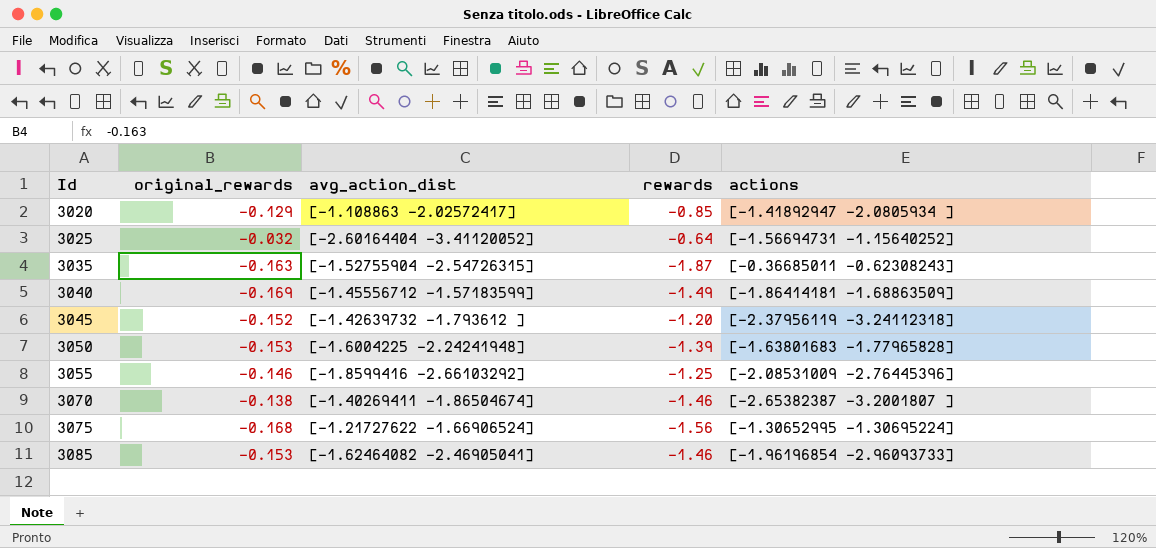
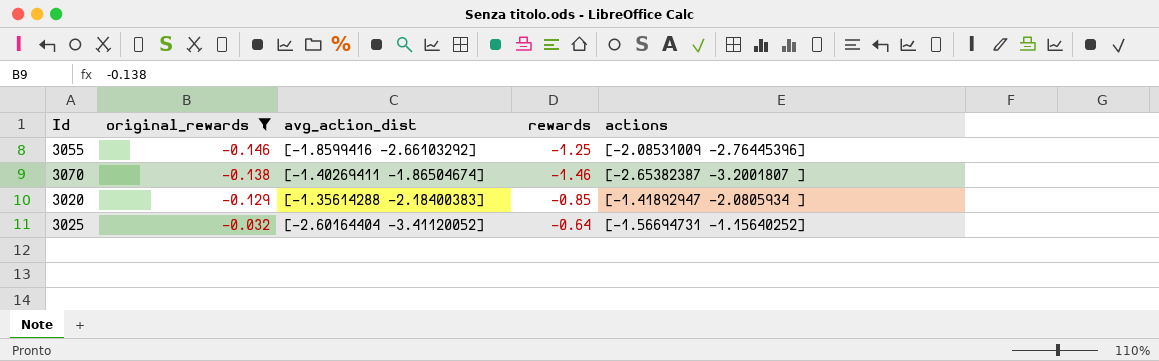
filter: none -> original_rewards >= -0.146
row order: Id ascending -> original_rewards ascending
3020 | avg_action_dist: [-1.108863 -2.02572417] -> [-1.35614288 -2.18400383]

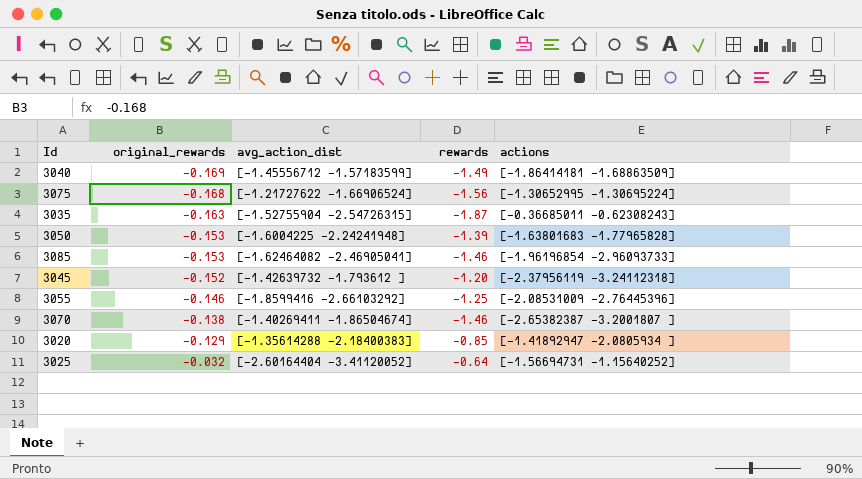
filter: original_rewards >= -0.146 -> none

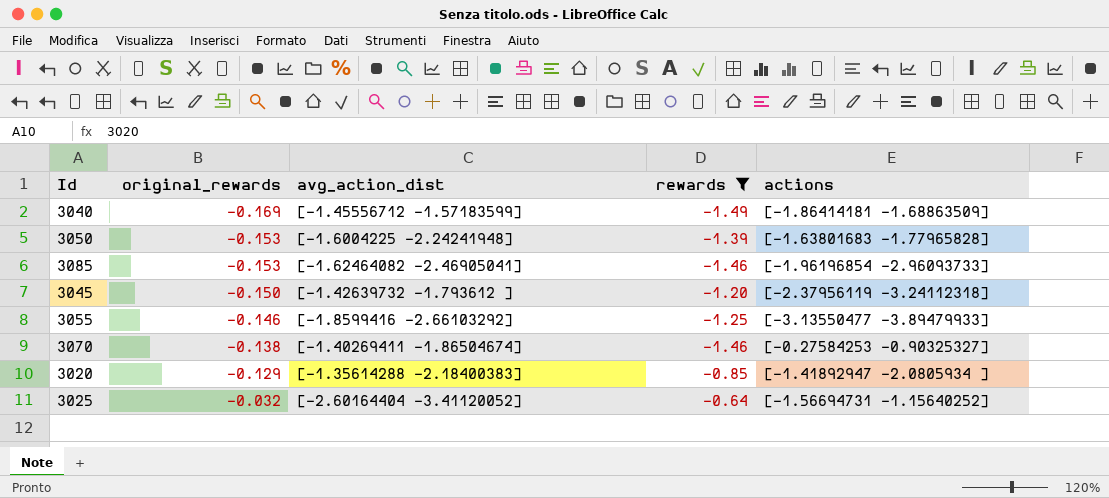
filter: none -> rewards >= -1.49
3045 | original_rewards: -0.152 -> -0.150
3055 | actions: [-2.08531009 -2.76445396] -> [-3.13550477 -3.89479933]
3070 | actions: [-2.65382387 -3.2001807 ] -> [-0.27584253 -0.90325327]

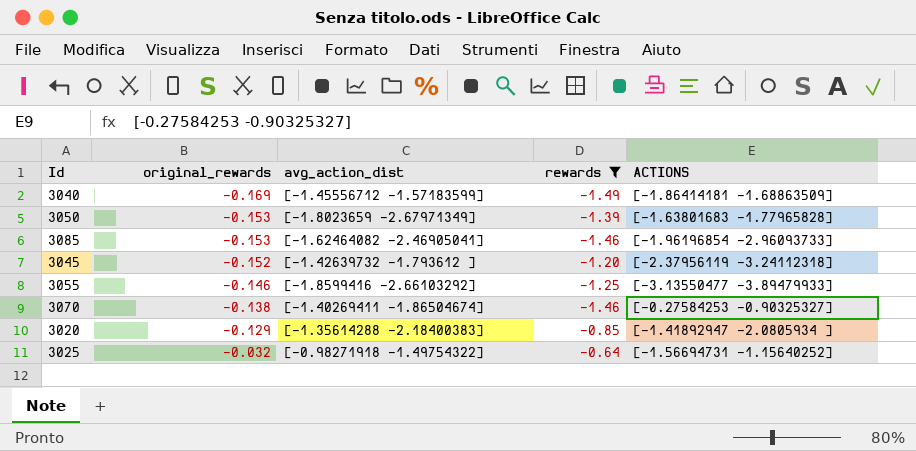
column name: actions -> ACTIONS
3050 | avg_action_dist: [-1.6004225 -2.24241948] -> [-1.8023659 -2.67971349]
3045 | original_rewards: -0.150 -> -0.152
3025 | avg_action_dist: [-2.60164404 -3.41120052] -> [-0.98271918 -1.49754322]

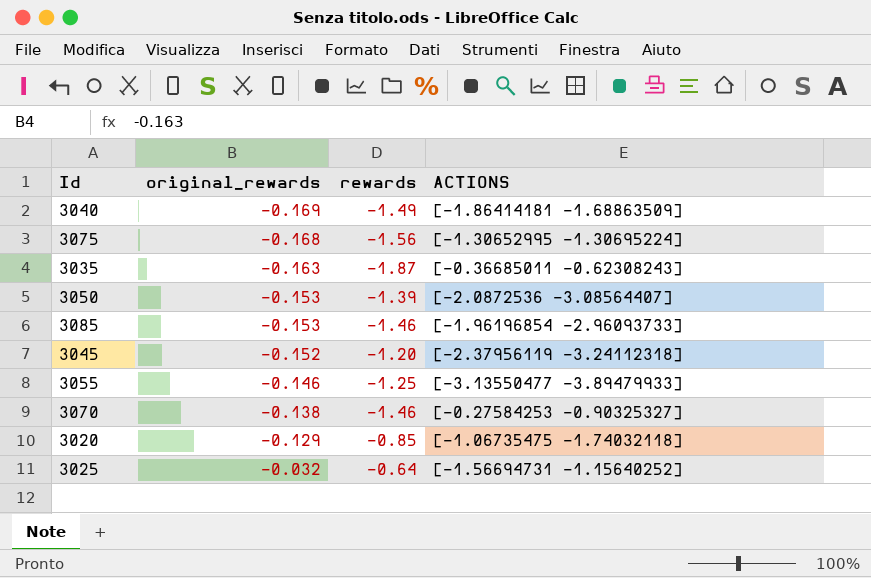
filter: rewards >= -1.49 -> none
column avg_action_dist | position: 3 -> none
3050 | ACTIONS: [-1.63801683 -1.77965828] -> [-2.0872536 -3.08564407]
3020 | ACTIONS: [-1.41892947 -2.0805934 ] -> [-1.06735475 -1.74032118]

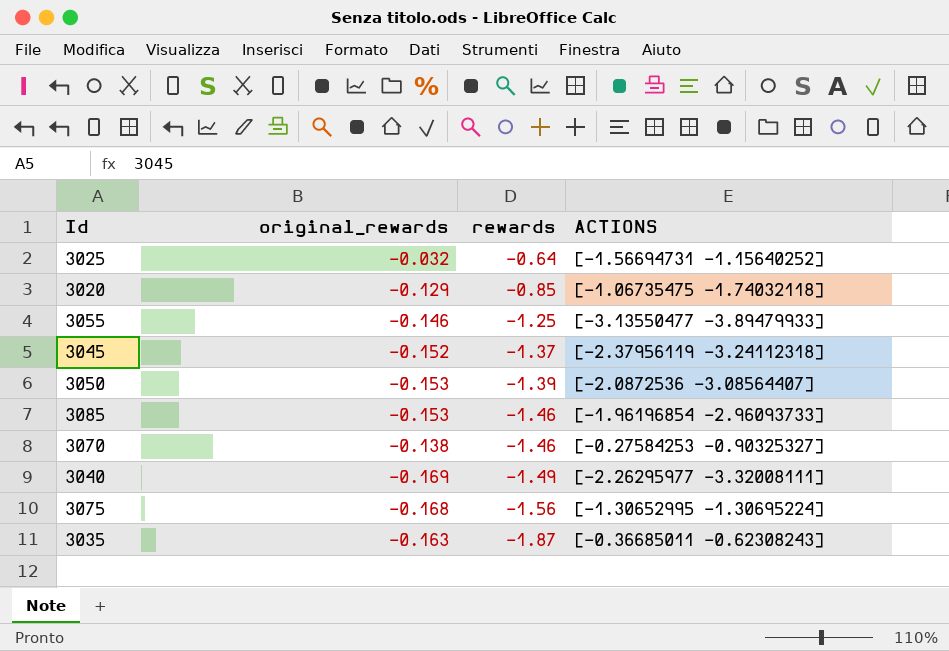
row order: original_rewards ascending -> rewards descending
3045 | rewards: -1.20 -> -1.37
3040 | ACTIONS: [-1.86414181 -1.68863509] -> [-2.26295977 -3.32008111]

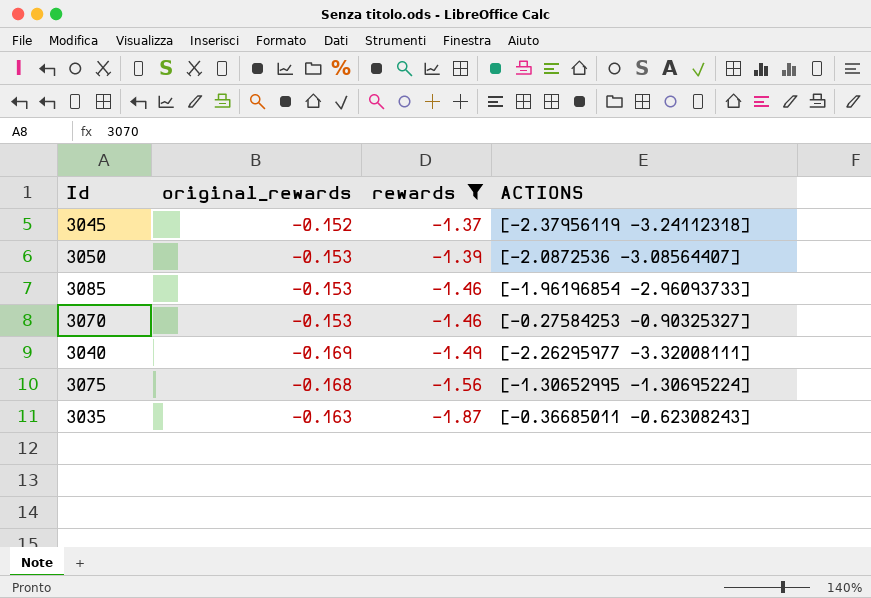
filter: none -> rewards <= -1.37
3070 | original_rewards: -0.138 -> -0.153

